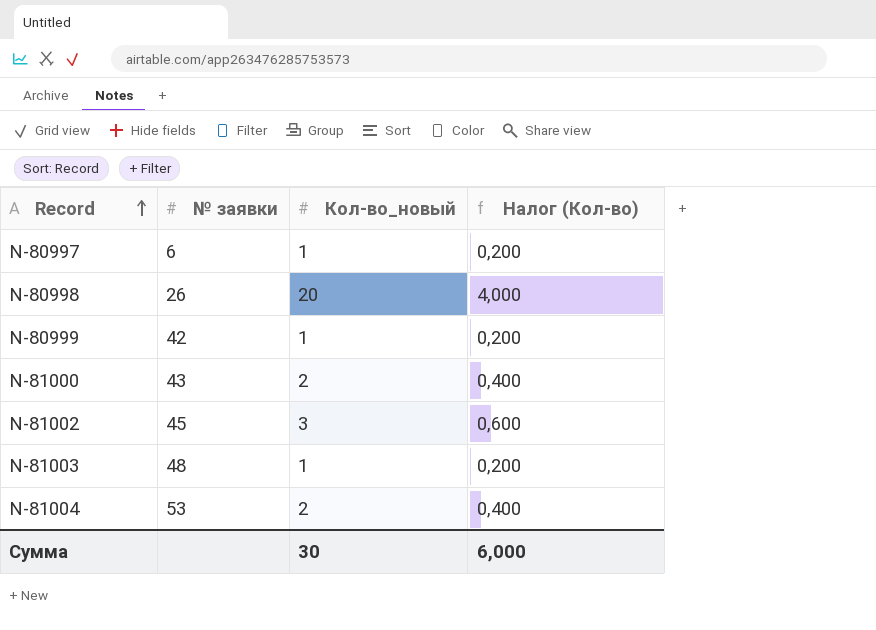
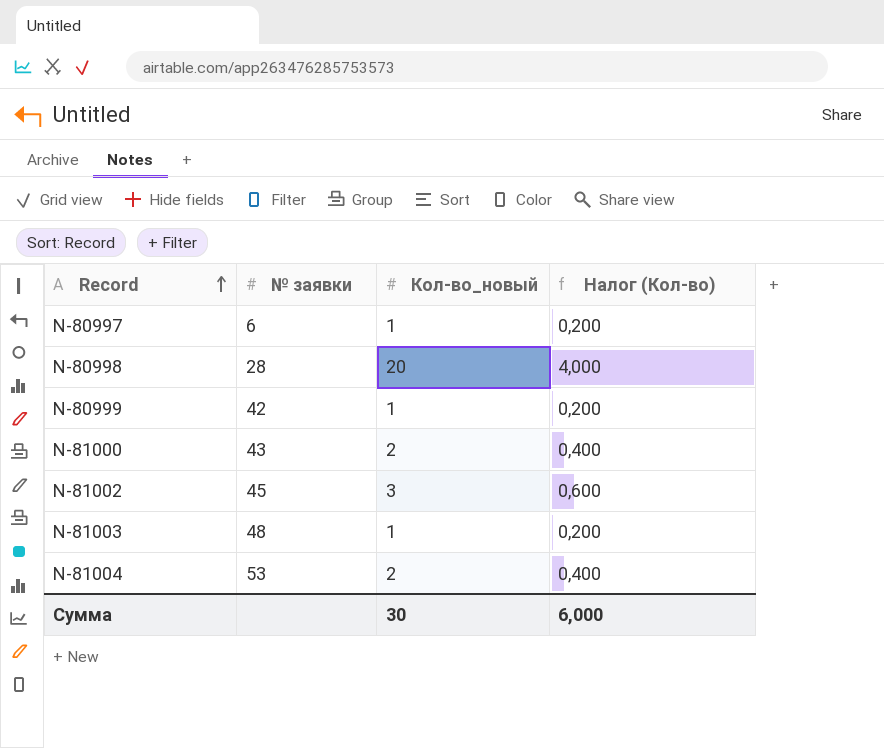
N-80998 | № заявки: 26 -> 28

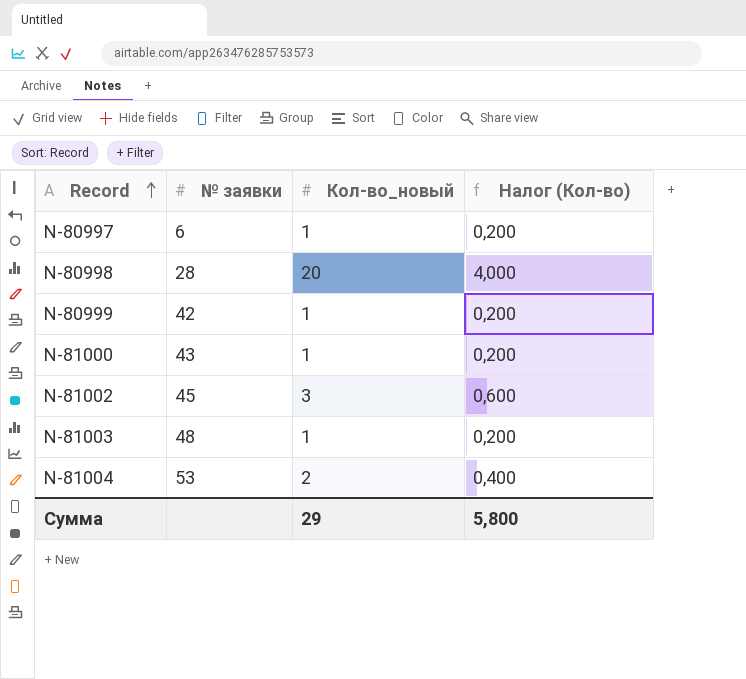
N-81000 | Кол-во_новый: 2 -> 1
N-81000 | Налог (Кол-во): 0,400 -> 0,200
Сумма | Кол-во_новый: 30 -> 29
Сумма | Налог (Кол-во): 6,000 -> 5,800

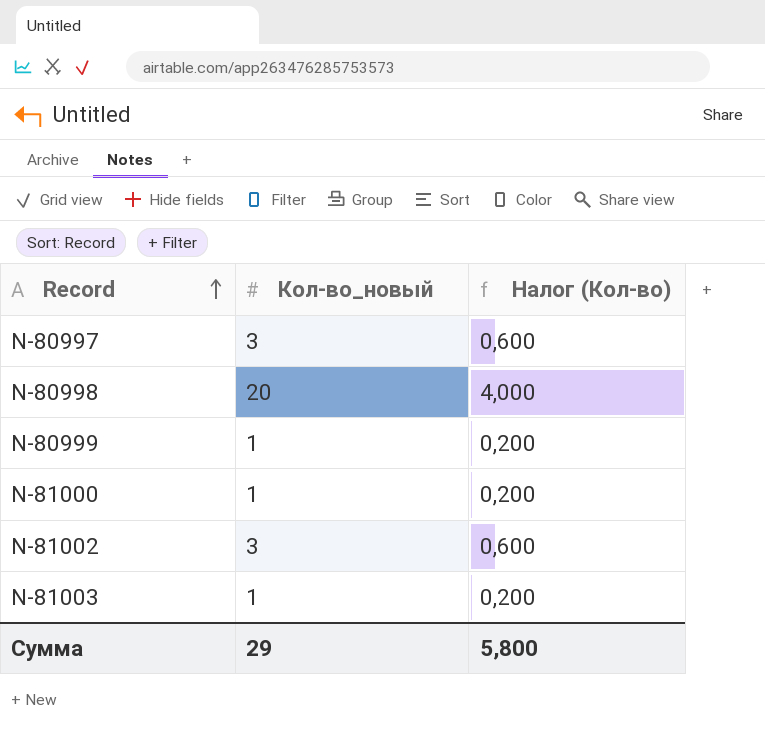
column № заявки | position: 2 -> none
row N-81004: 53 | 2 | 0,400 -> none
N-80997 | Кол-во_новый: 1 -> 3
N-80997 | Налог (Кол-во): 0,200 -> 0,600

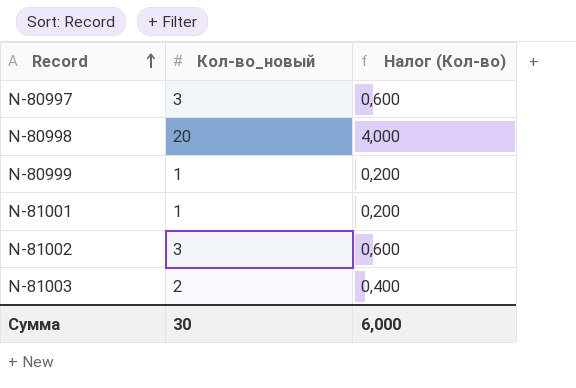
row N-81000: 1 | 0,200 -> none
row N-81001: none -> 1 | 0,200
N-81003 | Кол-во_новый: 1 -> 2
N-81003 | Налог (Кол-во): 0,200 -> 0,400
Сумма | Кол-во_новый: 29 -> 30
Сумма | Налог (Кол-во): 5,800 -> 6,000

